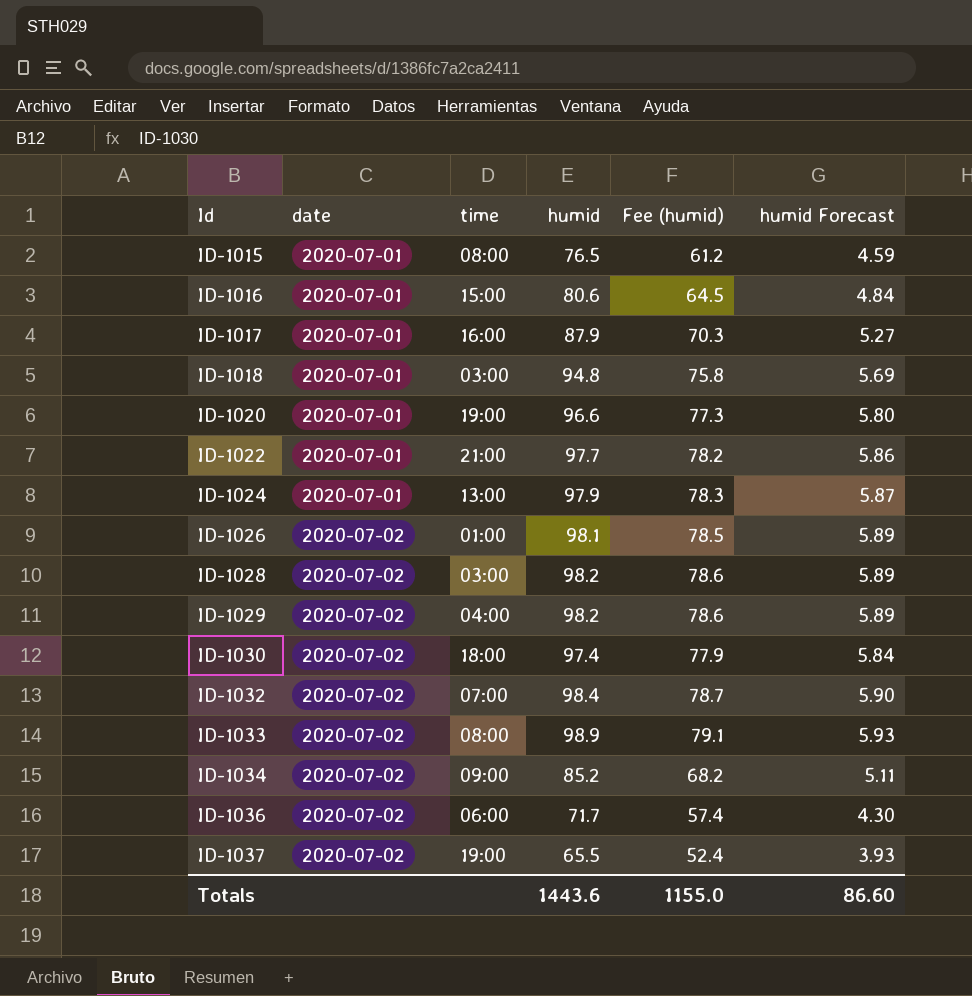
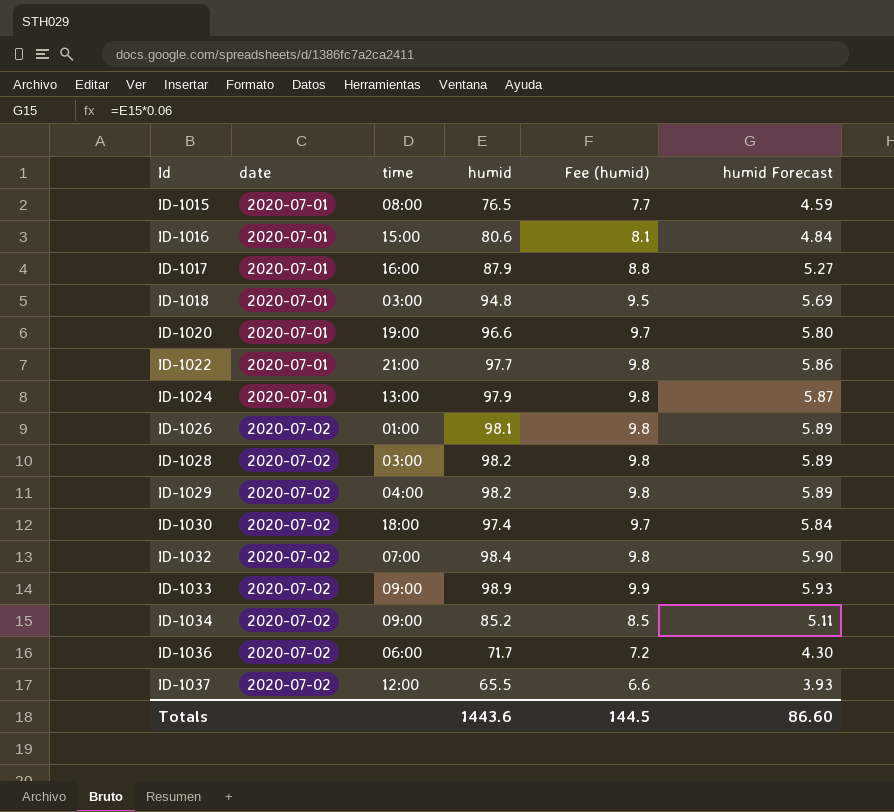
column Fee (humid) | formula: [humid] * 0.8 -> [humid] * 0.1
ID-1033 | time: 08:00 -> 09:00
ID-1037 | time: 19:00 -> 12:00
Totals | Fee (humid): 1155.0 -> 144.5

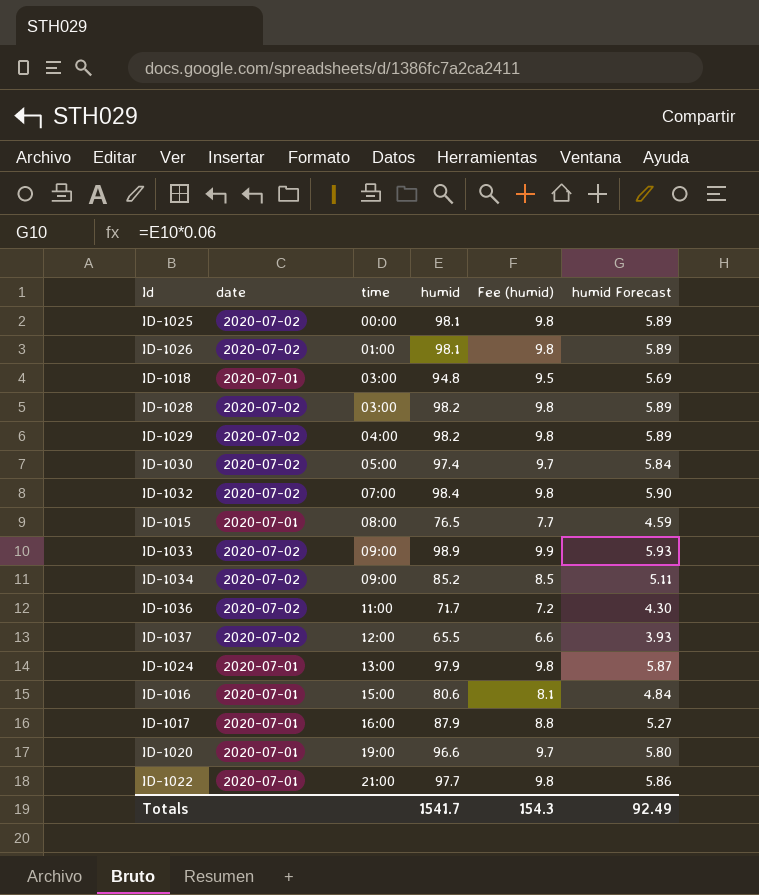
row order: Id ascending -> time ascending
row ID-1025: none -> 2020-07-02 | 00:00 | 98.1 | 9.8 | 5.89
ID-1030 | time: 18:00 -> 05:00
ID-1036 | time: 06:00 -> 11:00
Totals | humid: 1443.6 -> 1541.7
Totals | Fee (humid): 144.5 -> 154.3
Totals | humid Forecast: 86.60 -> 92.49

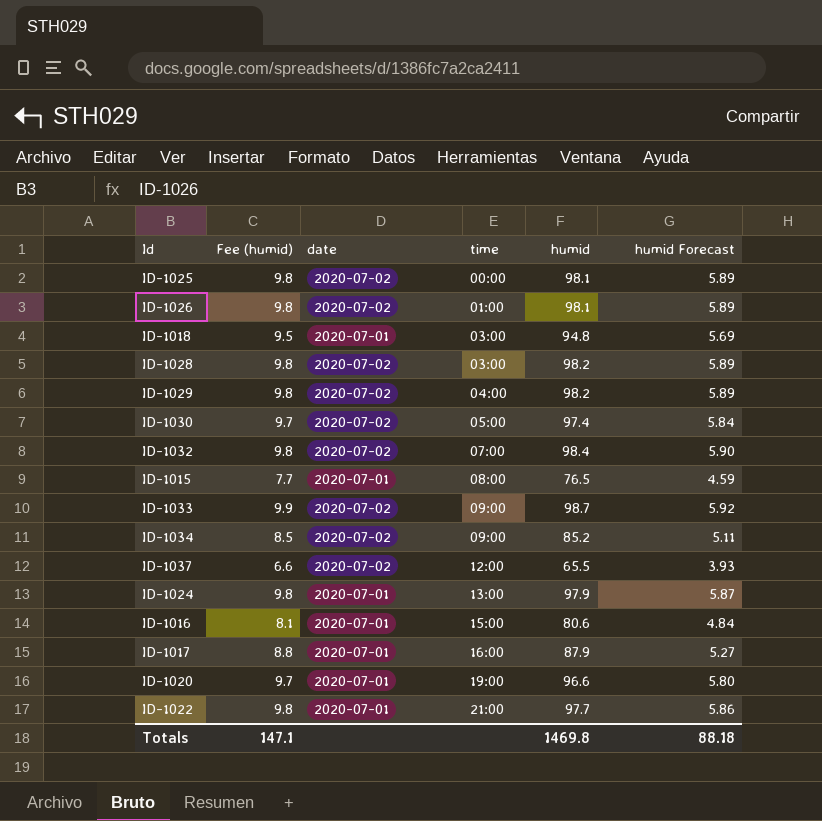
column Fee (humid) | position: 5 -> 2
row ID-1036: 2020-07-02 | 11:00 | 71.7 | 7.2 | 4.30 -> none
ID-1033 | humid: 98.9 -> 98.7
ID-1033 | humid Forecast: 5.93 -> 5.92
Totals | Fee (humid): 154.3 -> 147.1
Totals | humid: 1541.7 -> 1469.8
Totals | humid Forecast: 92.49 -> 88.18

